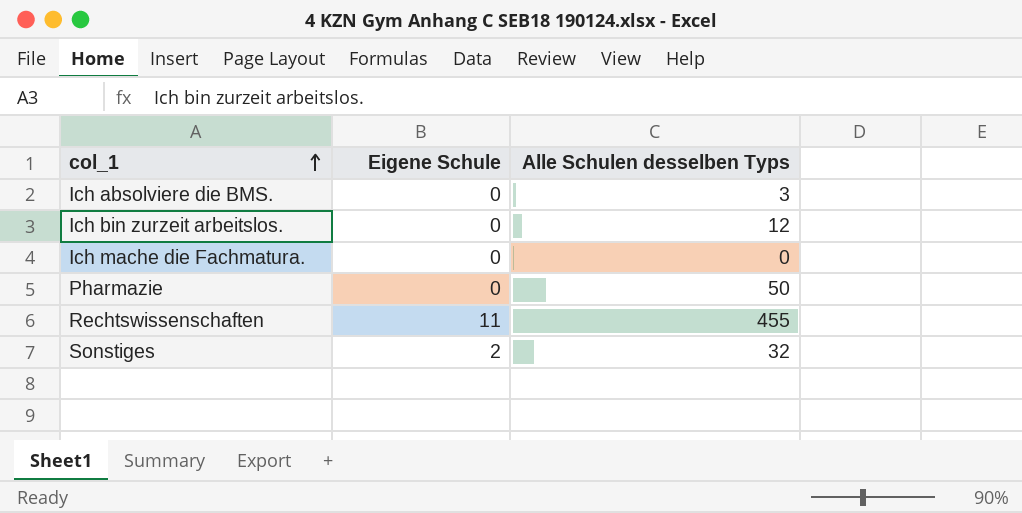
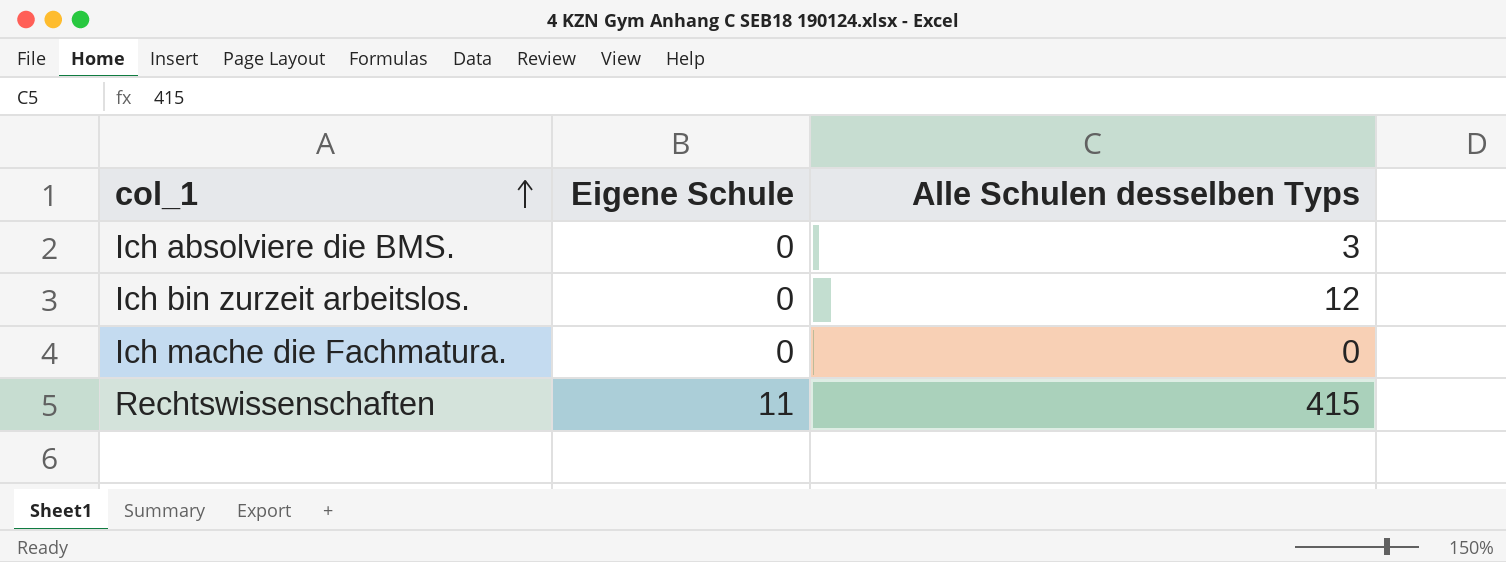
row Pharmazie: 0 | 50 -> none
row Sonstiges: 2 | 32 -> none
Rechtswissenschaften | Alle Schulen desselben Typs: 455 -> 415

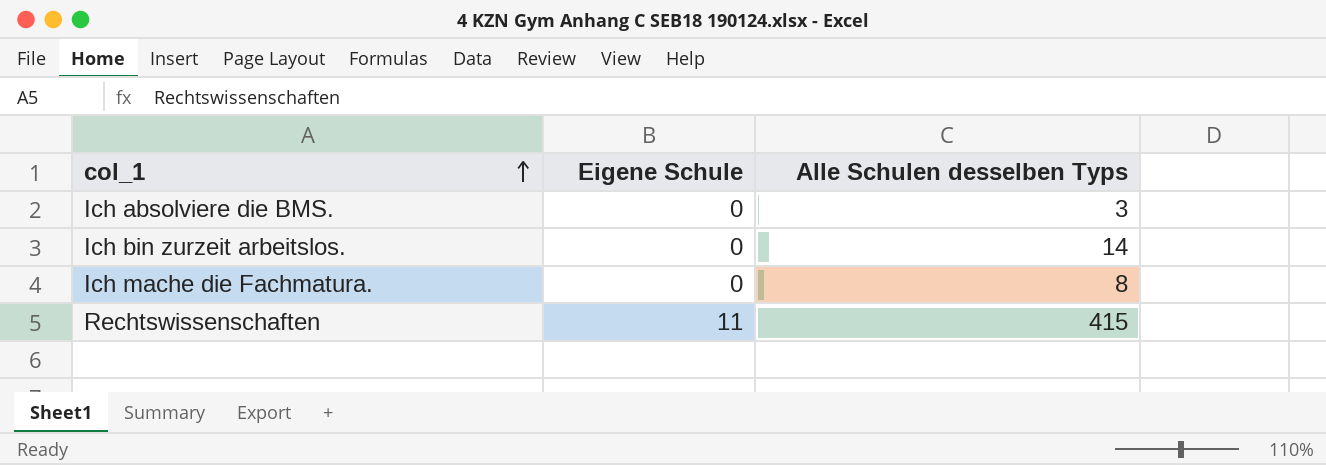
Ich bin zurzeit arbeitslos. | Alle Schulen desselben Typs: 12 -> 14
Ich mache die Fachmatura. | Alle Schulen desselben Typs: 0 -> 8

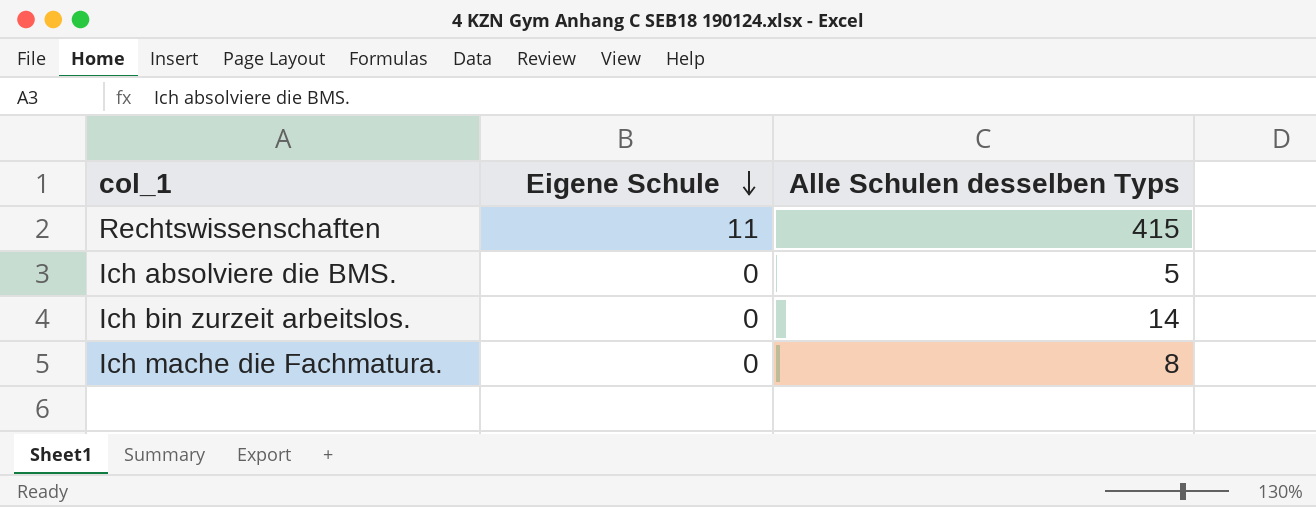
row order: col_1 ascending -> Eigene Schule descending
Ich absolviere die BMS. | Alle Schulen desselben Typs: 3 -> 5

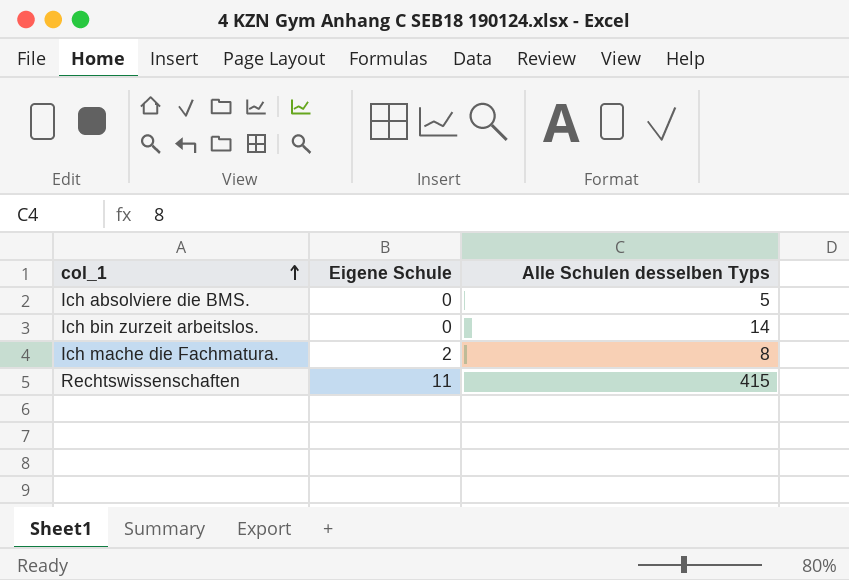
row order: Eigene Schule descending -> col_1 ascending
Ich mache die Fachmatura. | Eigene Schule: 0 -> 2

